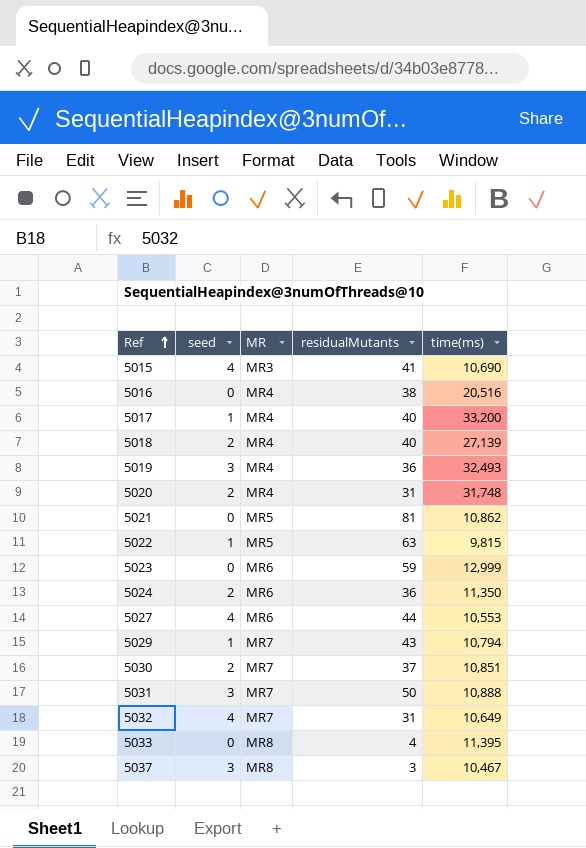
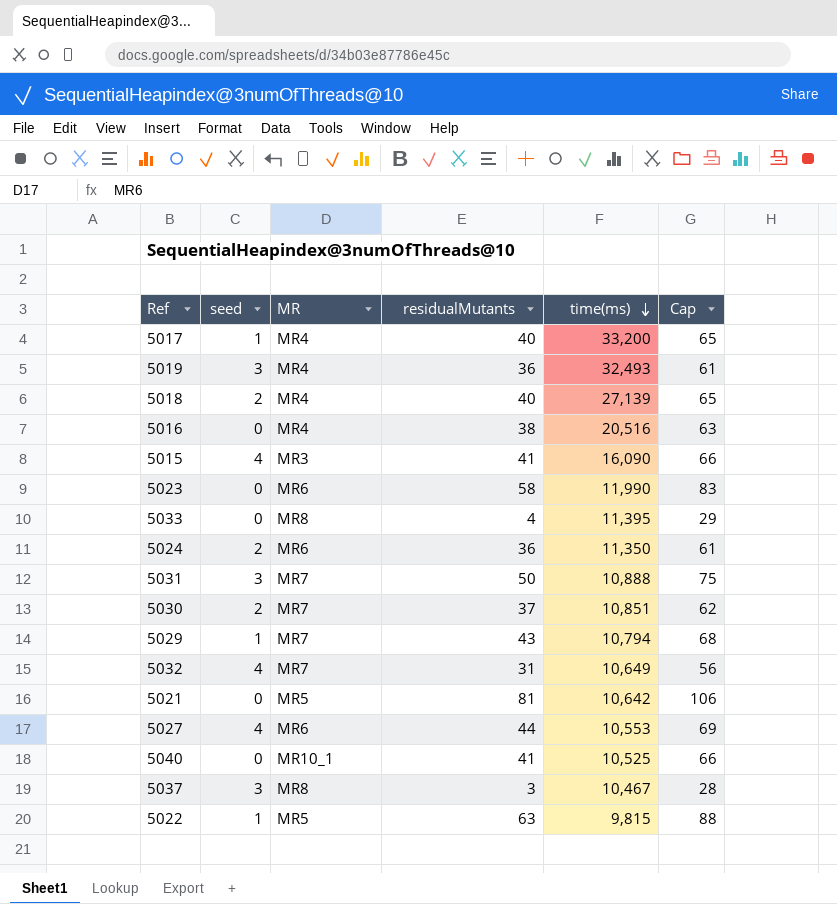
row order: Ref ascending -> time(ms) descending
column Cap | formula: none -> [residualMutants] + 25
row 5020: 2 | MR4 | 31 | 31,748 -> none
5015 | time(ms): 10,690 -> 16,090
5023 | residualMutants: 59 -> 58
5023 | time(ms): 12,999 -> 11,990
5021 | time(ms): 10,862 -> 10,642
row 5040: none -> 0 | MR10_1 | 41 | 10,525 | 66

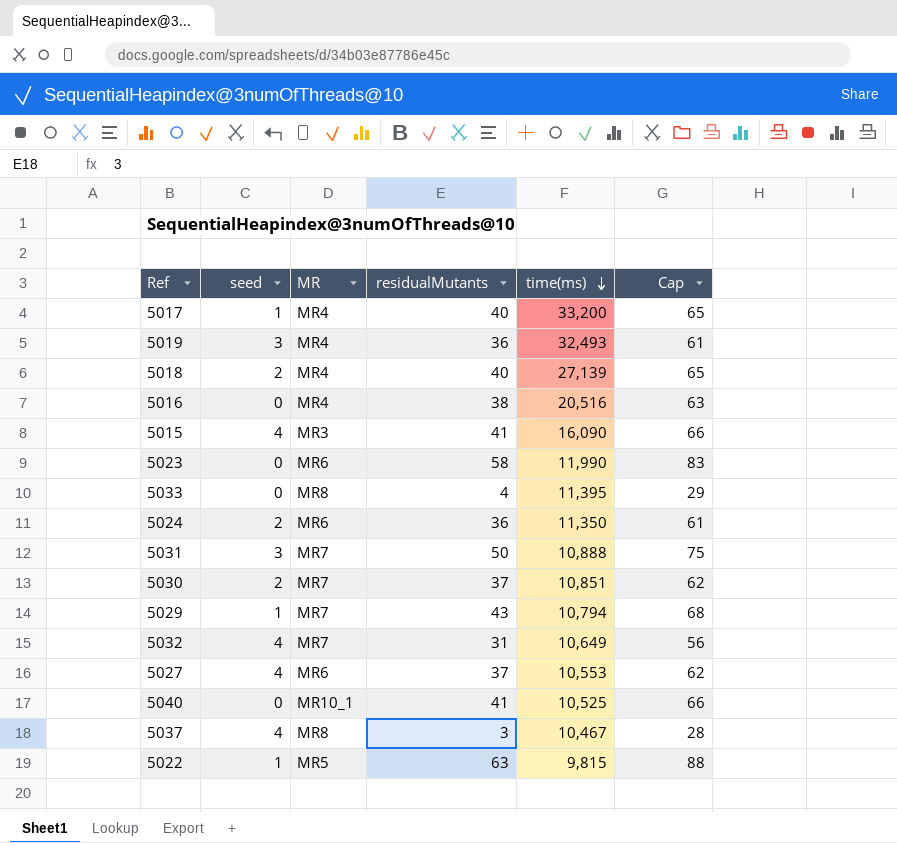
row 5021: 0 | MR5 | 81 | 10,642 | 106 -> none
5027 | residualMutants: 44 -> 37
5027 | Cap: 69 -> 62
5037 | seed: 3 -> 4

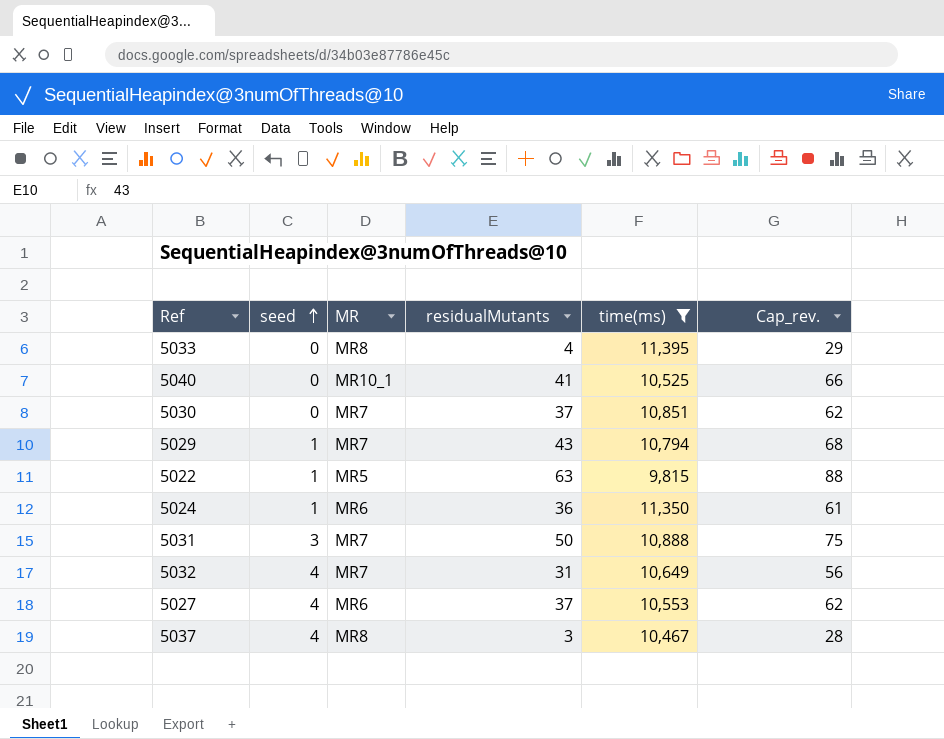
filter: none -> time(ms) <= 11,395
row order: time(ms) descending -> seed ascending
column name: Cap -> Cap_rev.
5030 | seed: 2 -> 0
5024 | seed: 2 -> 1

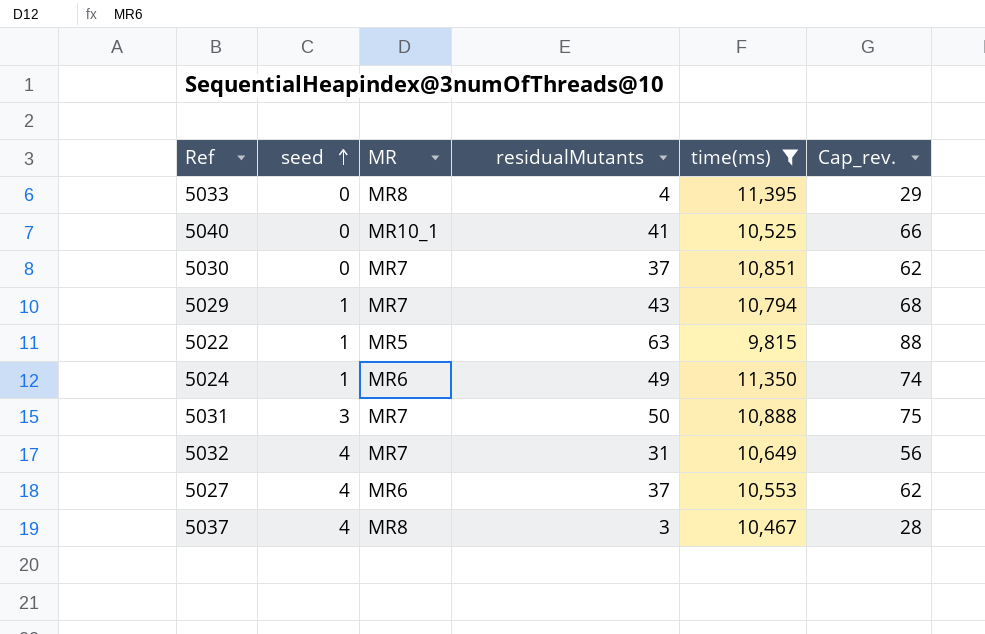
5024 | residualMutants: 36 -> 49
5024 | Cap_rev.: 61 -> 74

